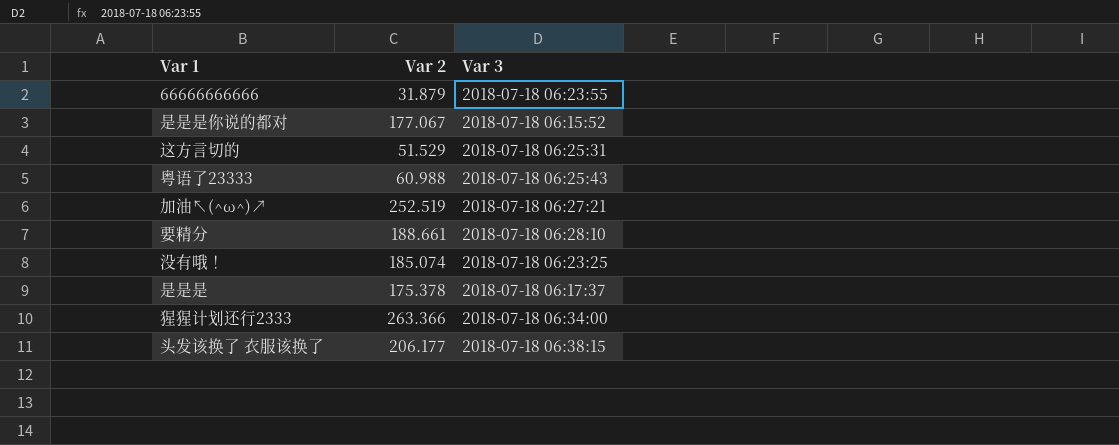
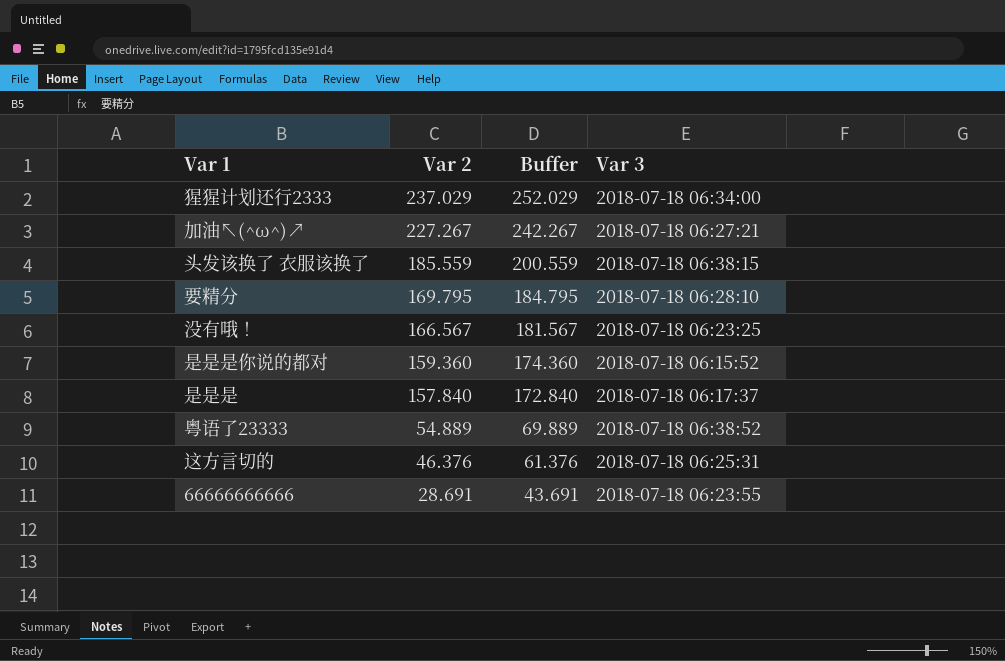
row order: none -> Var 2 descending
column Buffer | formula: none -> [Var 2] + 15
猩猩计划还行2333 | Var 2: 263.366 -> 237.029
加油↖(^ω^)↗ | Var 2: 252.519 -> 227.267
头发该换了 衣服该换了 | Var 2: 206.177 -> 185.559
要精分 | Var 2: 188.661 -> 169.795
没有哦！ | Var 2: 185.074 -> 166.567
是是是你说的都对 | Var 2: 177.067 -> 159.360
是是是 | Var 2: 175.378 -> 157.840
粤语了23333 | Var 2: 60.988 -> 54.889
粤语了23333 | Var 3: 2018-07-18 06:25:43 -> 2018-07-18 06:38:52
这方言切的 | Var 2: 51.529 -> 46.376
66666666666 | Var 2: 31.879 -> 28.691

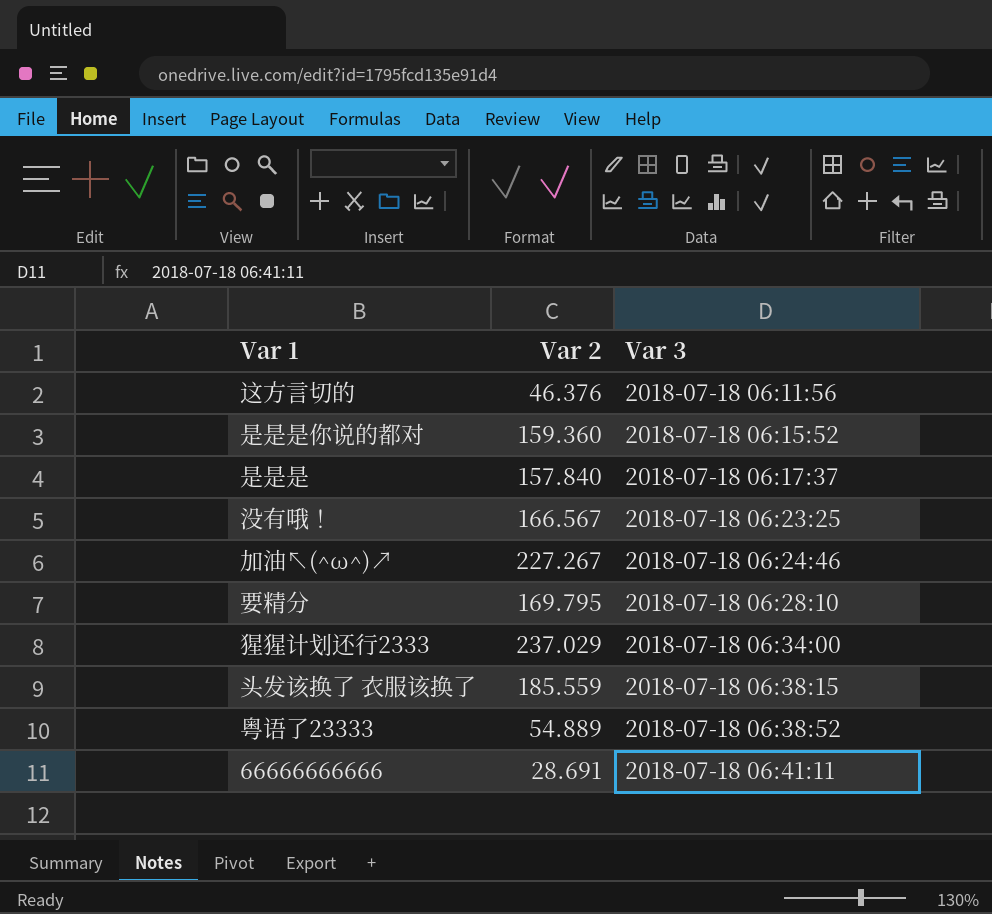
row order: Var 2 descending -> Var 3 ascending
column Buffer | formula: [Var 2] + 15 -> none
这方言切的 | Var 3: 2018-07-18 06:25:31 -> 2018-07-18 06:11:56
加油↖(^ω^)↗ | Var 3: 2018-07-18 06:27:21 -> 2018-07-18 06:24:46
66666666666 | Var 3: 2018-07-18 06:23:55 -> 2018-07-18 06:41:11

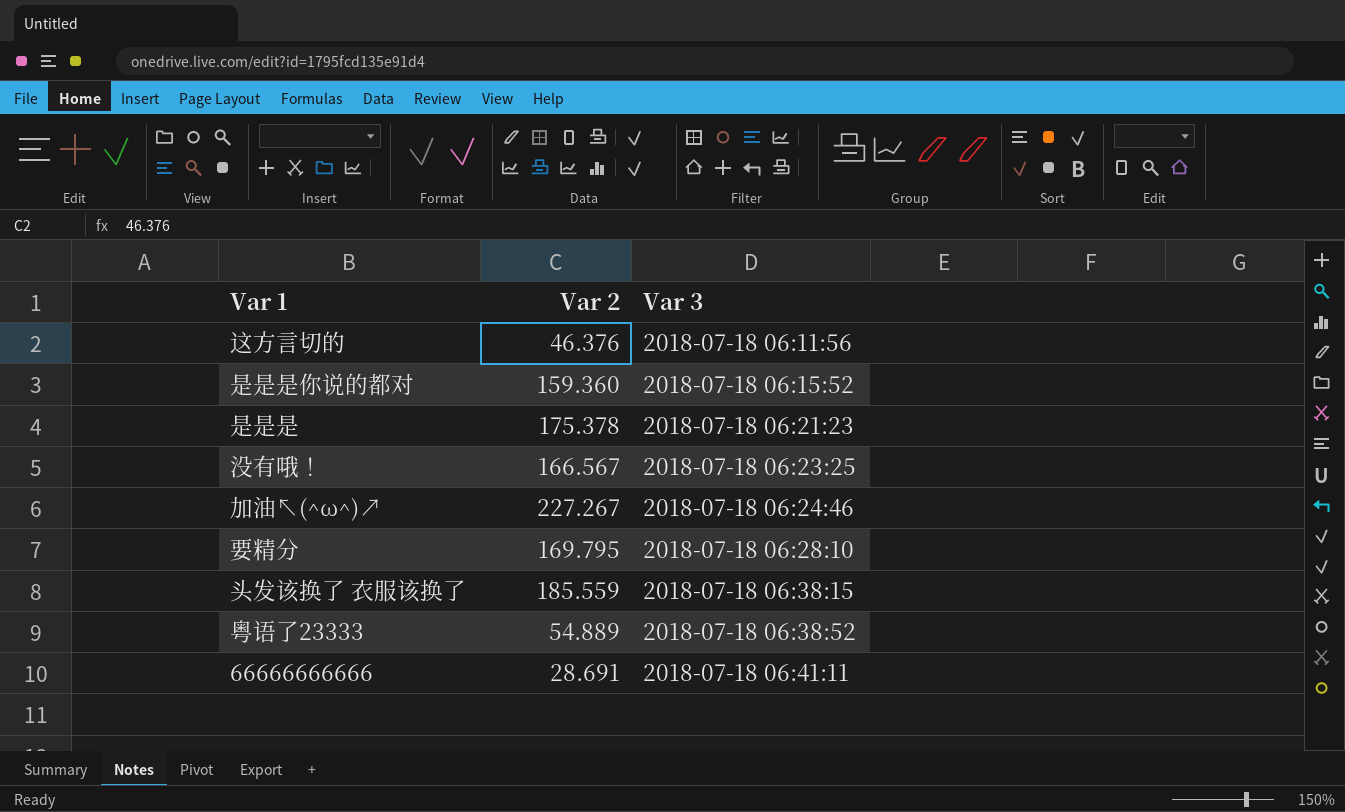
row 猩猩计划还行2333: 237.029 | 2018-07-18 06:34:00 -> none
是是是 | Var 2: 157.840 -> 175.378
是是是 | Var 3: 2018-07-18 06:17:37 -> 2018-07-18 06:21:23

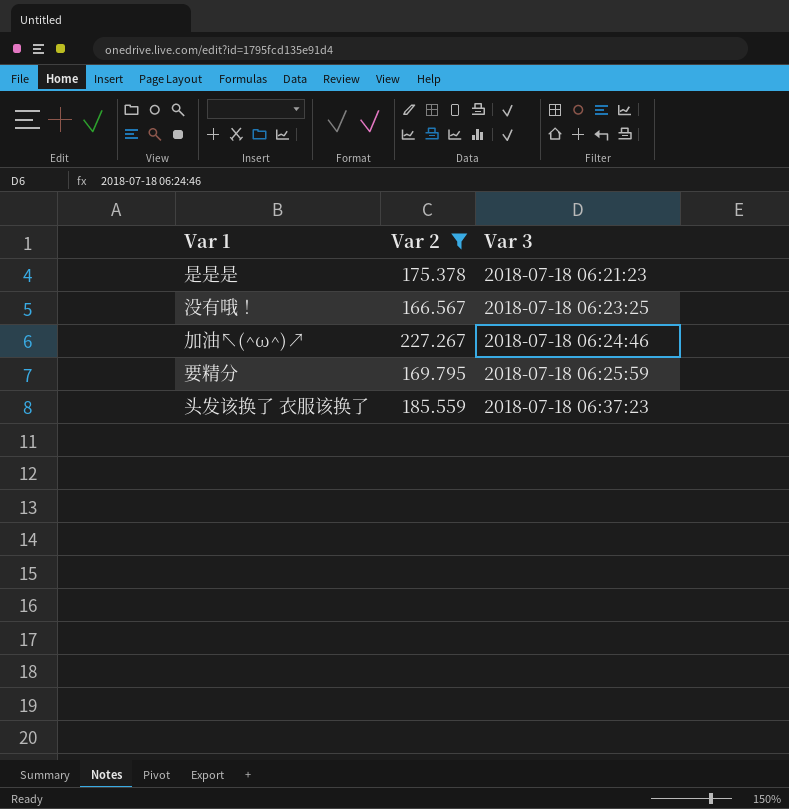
filter: none -> Var 2 >= 166.567
要精分 | Var 3: 2018-07-18 06:28:10 -> 2018-07-18 06:25:59
头发该换了 衣服该换了 | Var 3: 2018-07-18 06:38:15 -> 2018-07-18 06:37:23

